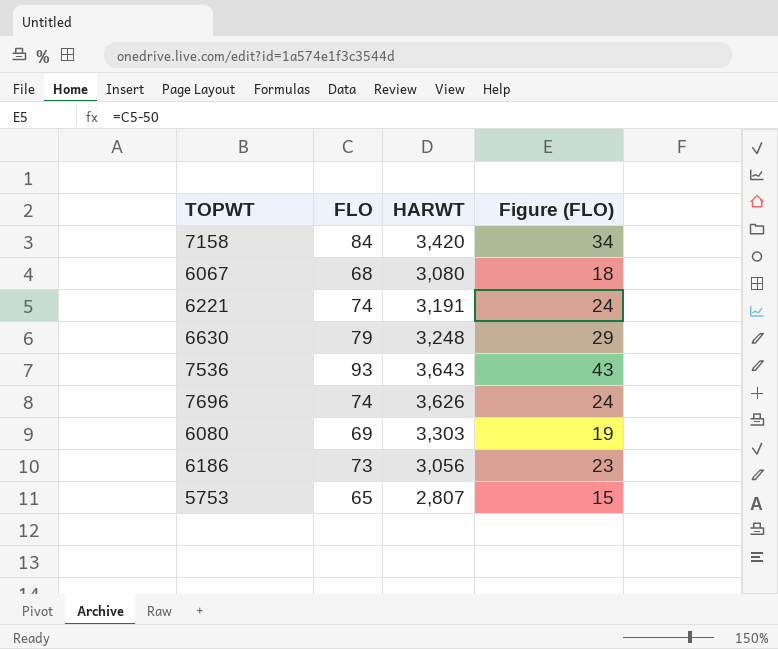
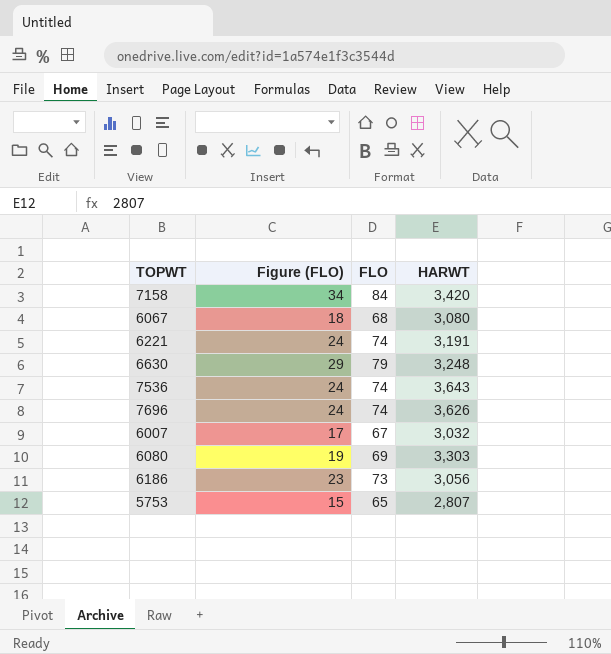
column Figure (FLO) | position: 4 -> 2
7536 | Figure (FLO): 43 -> 24
7536 | FLO: 93 -> 74
row 6007: none -> 17 | 67 | 3,032

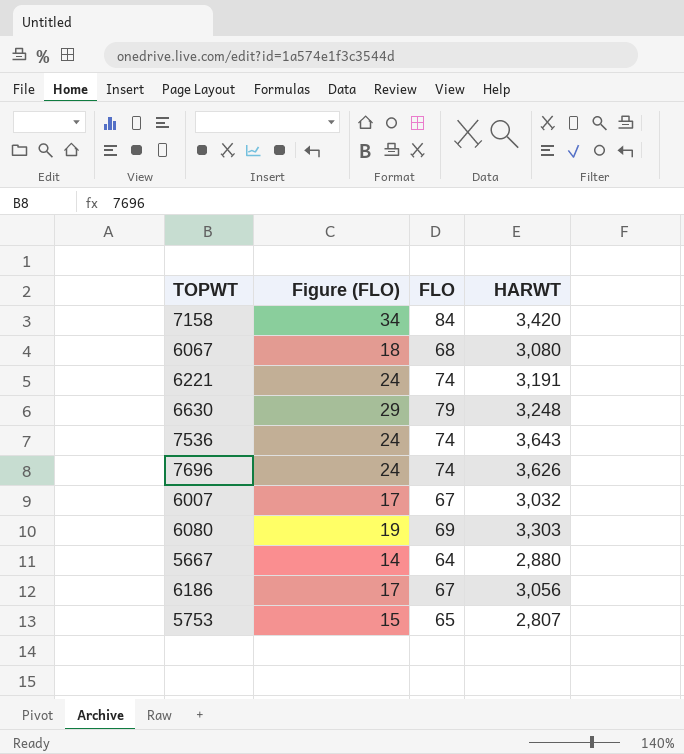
row 5667: none -> 14 | 64 | 2,880
6186 | Figure (FLO): 23 -> 17
6186 | FLO: 73 -> 67

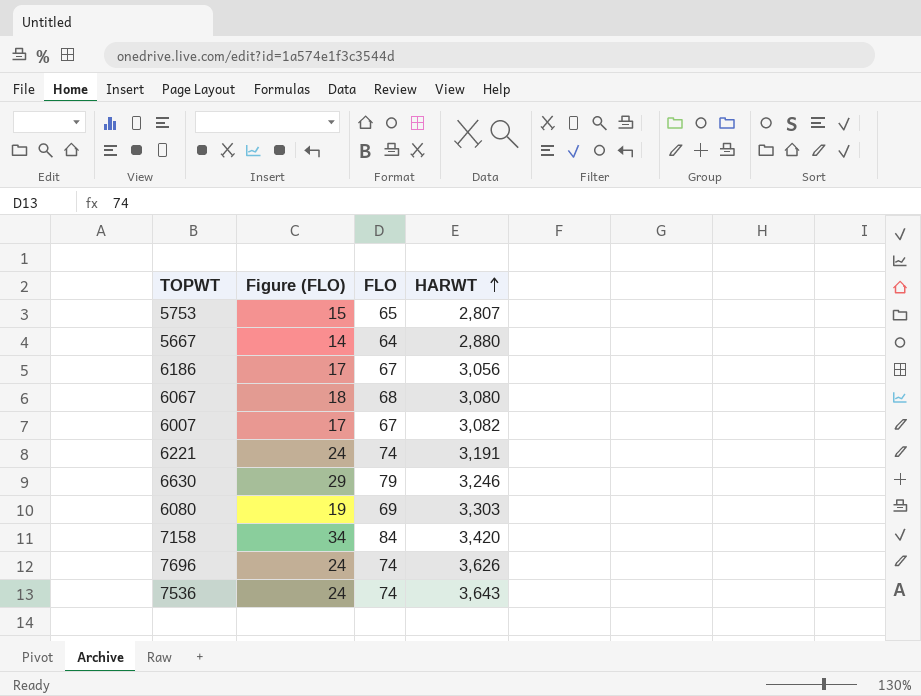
row order: none -> HARWT ascending
6007 | HARWT: 3,032 -> 3,082
6630 | HARWT: 3,248 -> 3,246

